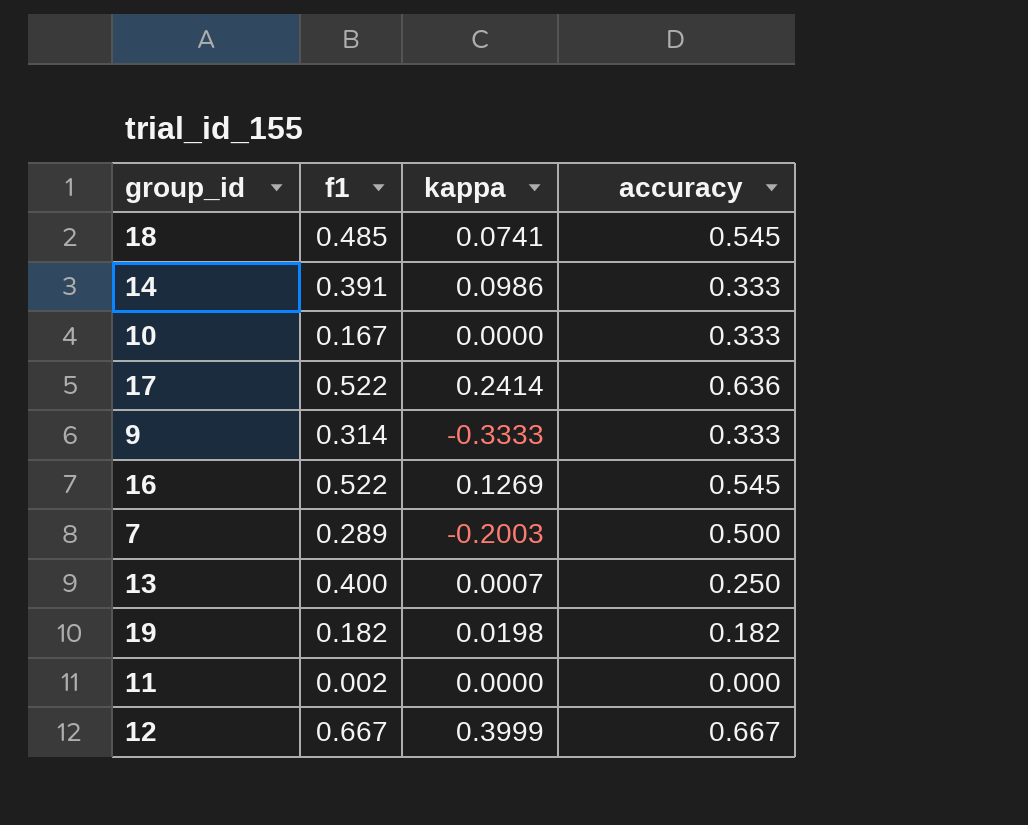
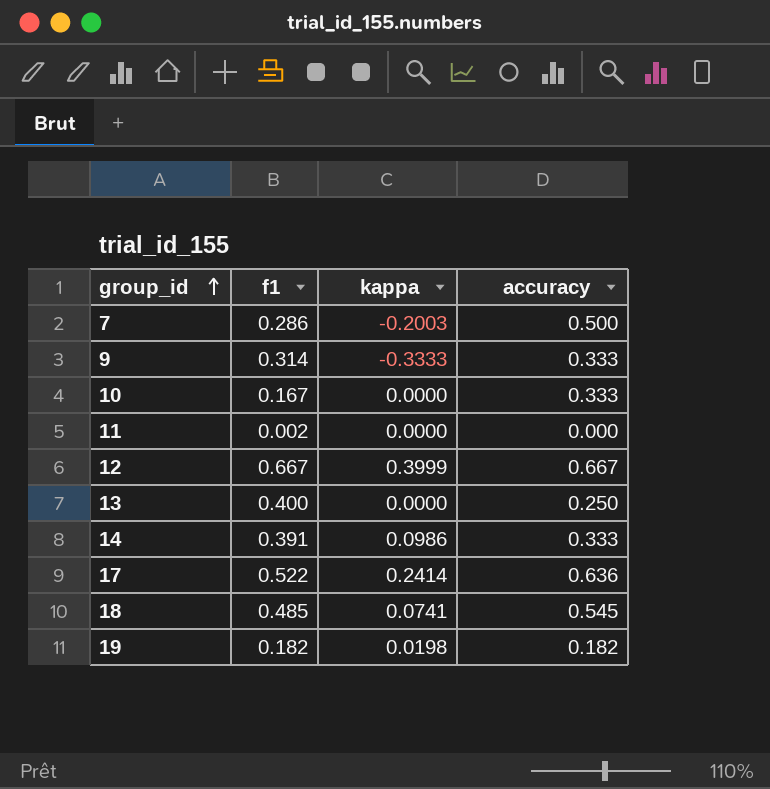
row order: none -> group_id ascending
row 16: 0.522 | 0.1269 | 0.545 -> none
7 | f1: 0.289 -> 0.286
13 | kappa: 0.0007 -> 0.0000

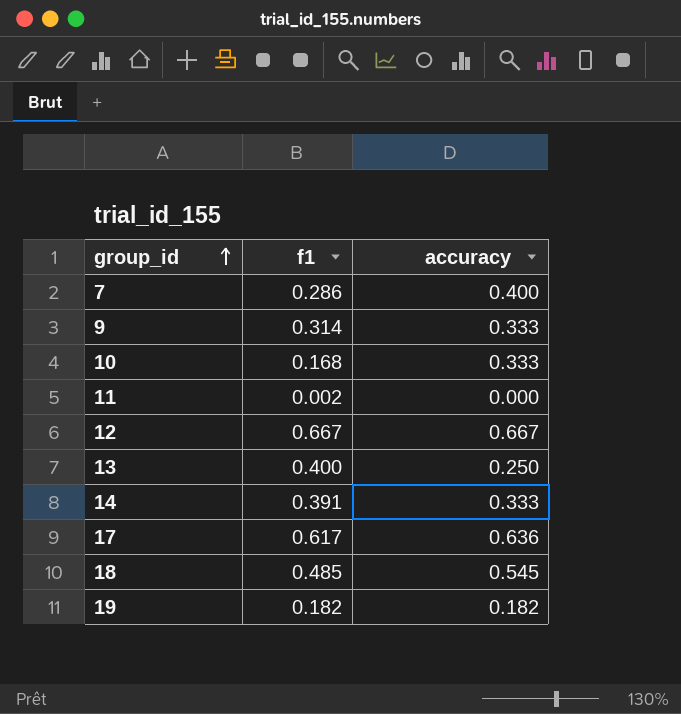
column kappa | position: 3 -> none
7 | accuracy: 0.500 -> 0.400
10 | f1: 0.167 -> 0.168
17 | f1: 0.522 -> 0.617

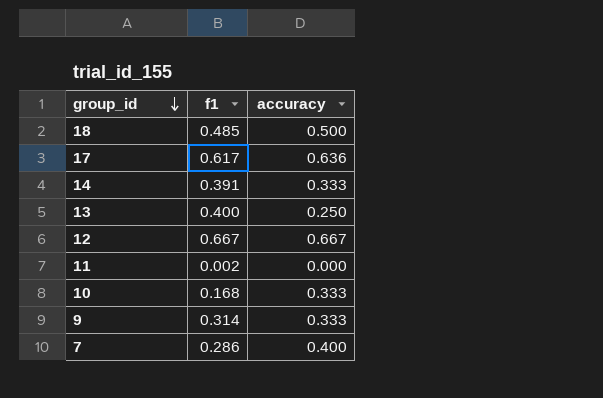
row order: group_id ascending -> group_id descending
row 19: 0.182 | 0.182 -> none
18 | accuracy: 0.545 -> 0.500

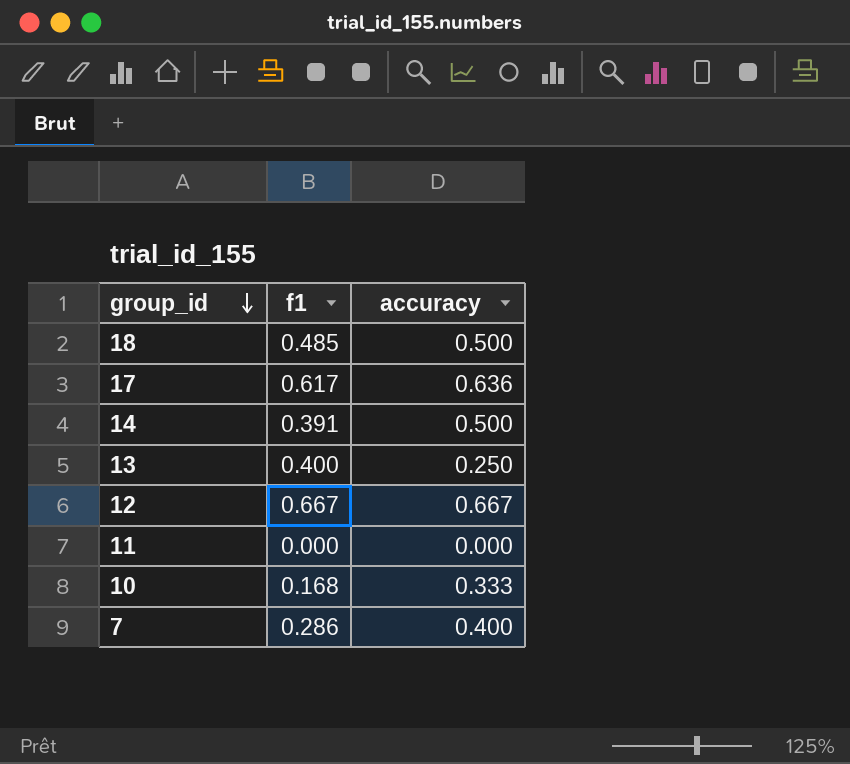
row 9: 0.314 | 0.333 -> none
14 | accuracy: 0.333 -> 0.500
11 | f1: 0.002 -> 0.000

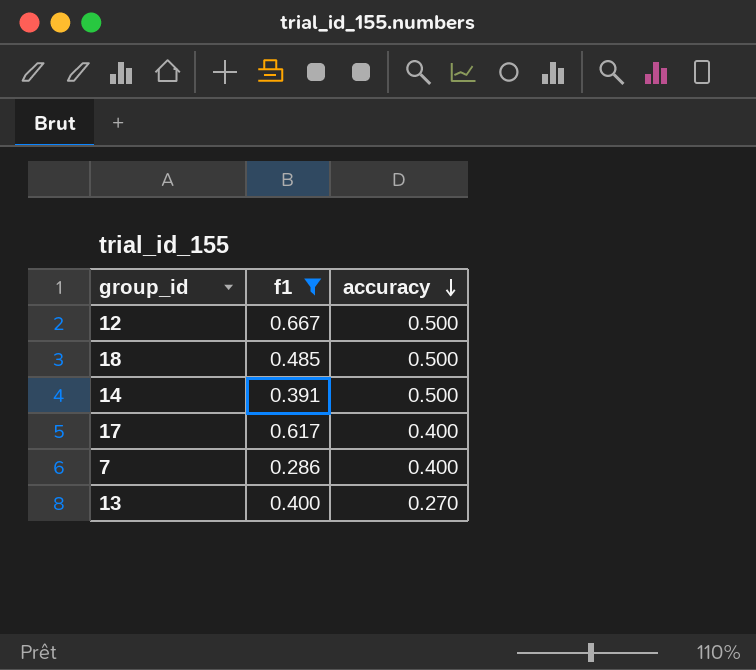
filter: none -> f1 >= 0.286
row order: group_id descending -> accuracy descending
12 | accuracy: 0.667 -> 0.500
17 | accuracy: 0.636 -> 0.400
13 | accuracy: 0.250 -> 0.270

